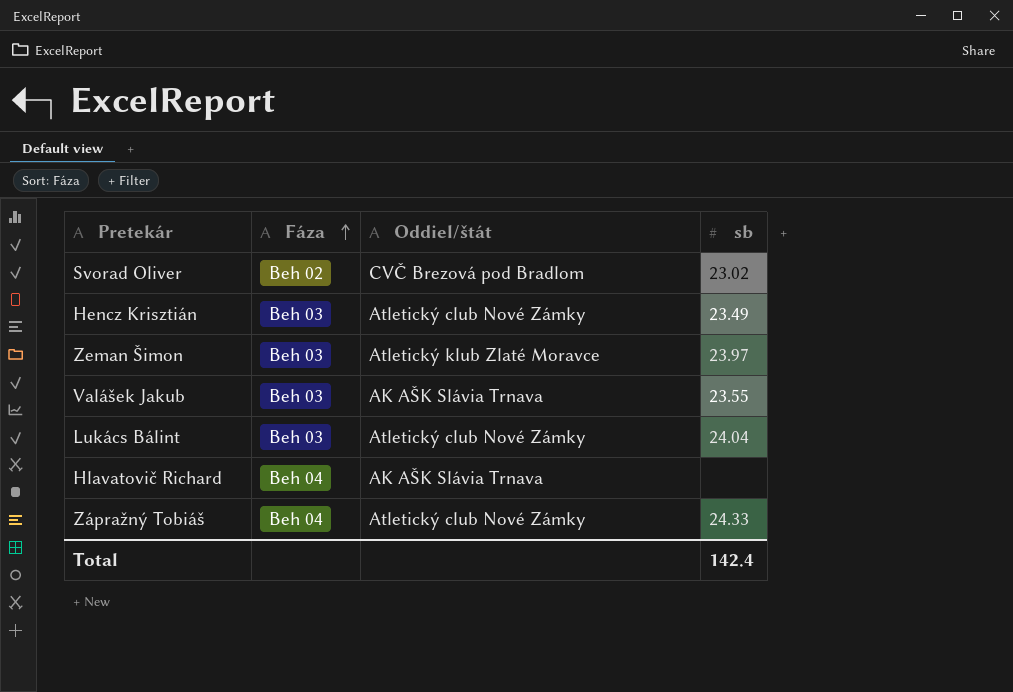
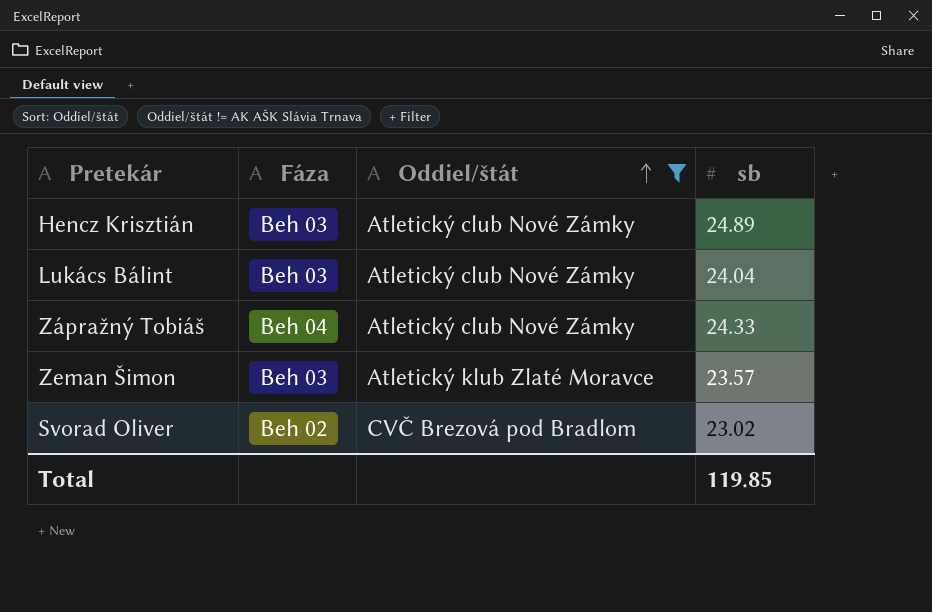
filter: none -> Oddiel/štát != AK AŠK Slávia Trnava
row order: Fáza ascending -> Oddiel/štát ascending
Hencz Krisztián | sb: 23.49 -> 24.89
Zeman Šimon | sb: 23.97 -> 23.57
Total | sb: 142.4 -> 119.85

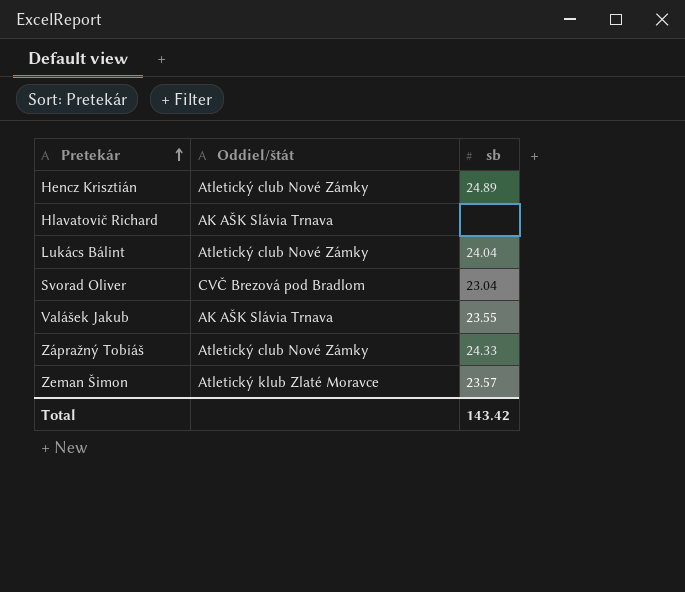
filter: Oddiel/štát != AK AŠK Slávia Trnava -> none
row order: Oddiel/štát ascending -> Pretekár ascending
column Fáza | position: 2 -> none
Svorad Oliver | sb: 23.02 -> 23.04
Total | sb: 119.85 -> 143.42

